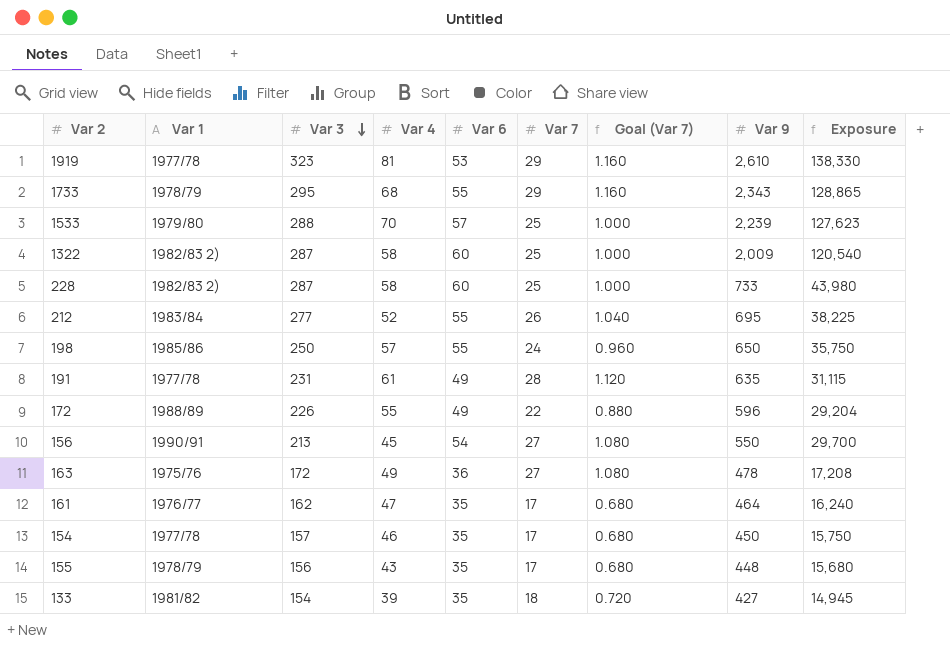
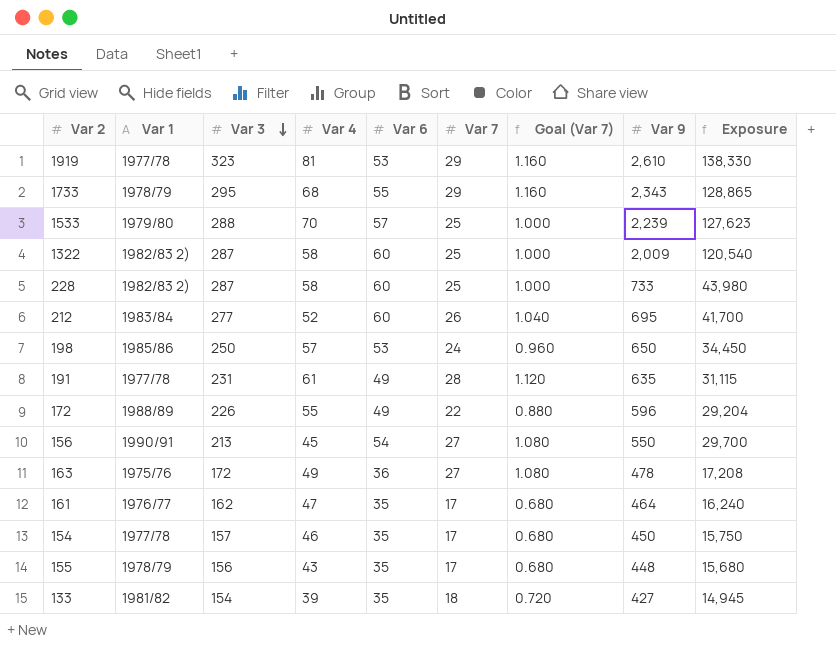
212 | Var 6: 55 -> 60
212 | Exposure: 38,225 -> 41,700
198 | Var 6: 55 -> 53
198 | Exposure: 35,750 -> 34,450

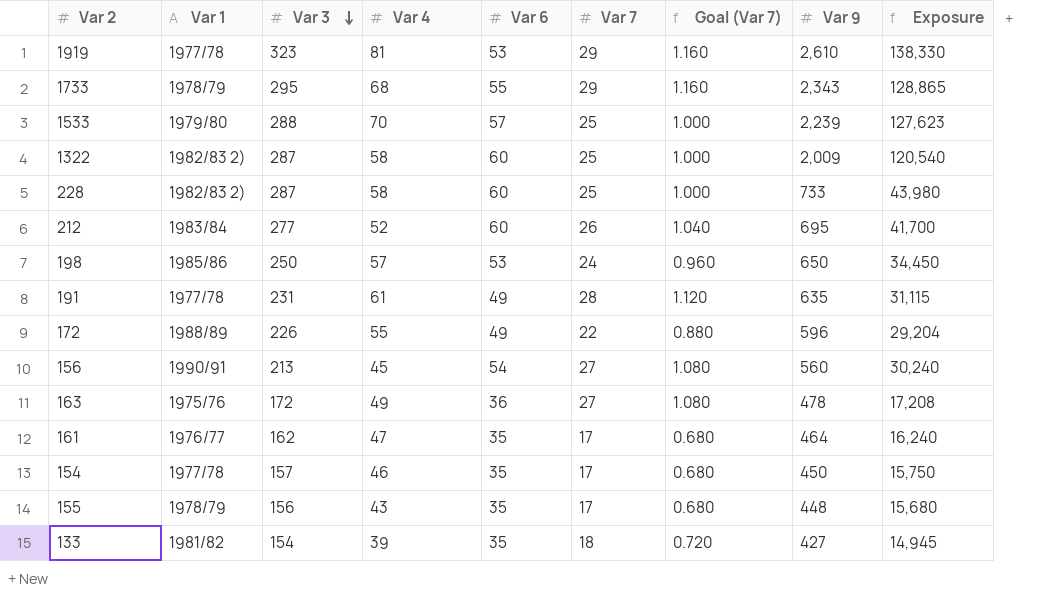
156 | Var 9: 550 -> 560
156 | Exposure: 29,700 -> 30,240

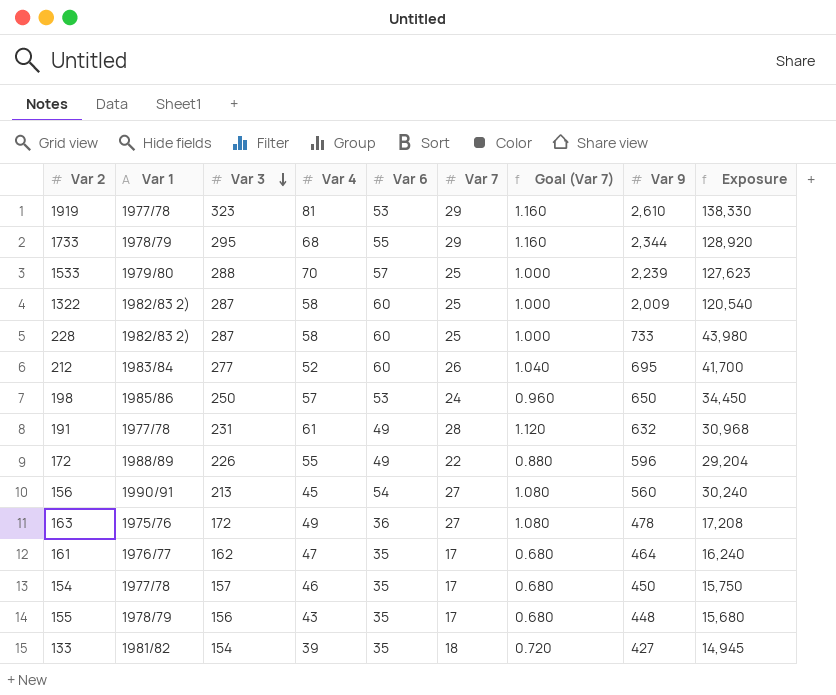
1733 | Var 9: 2,343 -> 2,344
1733 | Exposure: 128,865 -> 128,920
191 | Var 9: 635 -> 632
191 | Exposure: 31,115 -> 30,968

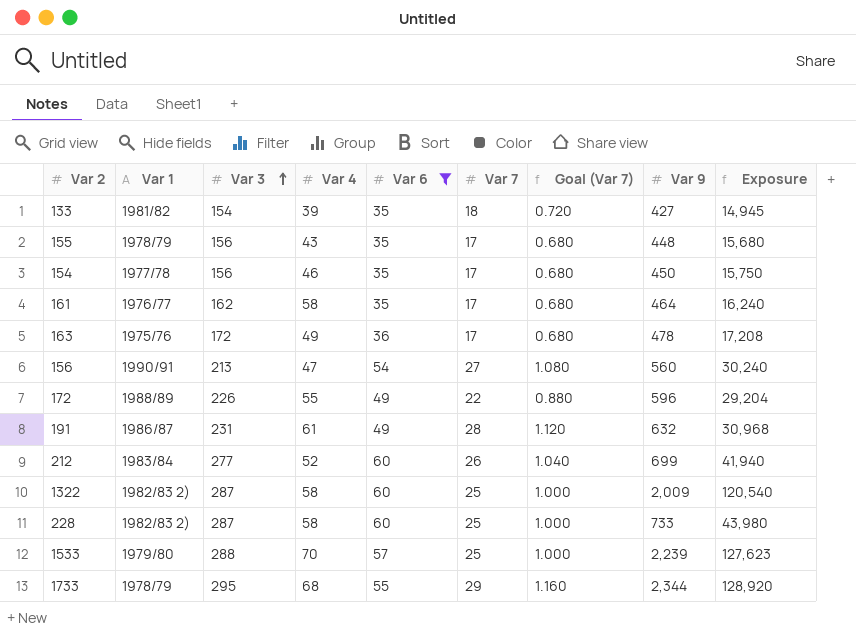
filter: none -> Var 6 != 53
row order: Var 3 descending -> Var 3 ascending
154 | Var 3: 157 -> 156
161 | Var 4: 47 -> 58
163 | Var 7: 27 -> 17
163 | Goal (Var 7): 1.080 -> 0.680
156 | Var 4: 45 -> 47
191 | Var 1: 1977/78 -> 1986/87
212 | Var 9: 695 -> 699
212 | Exposure: 41,700 -> 41,940

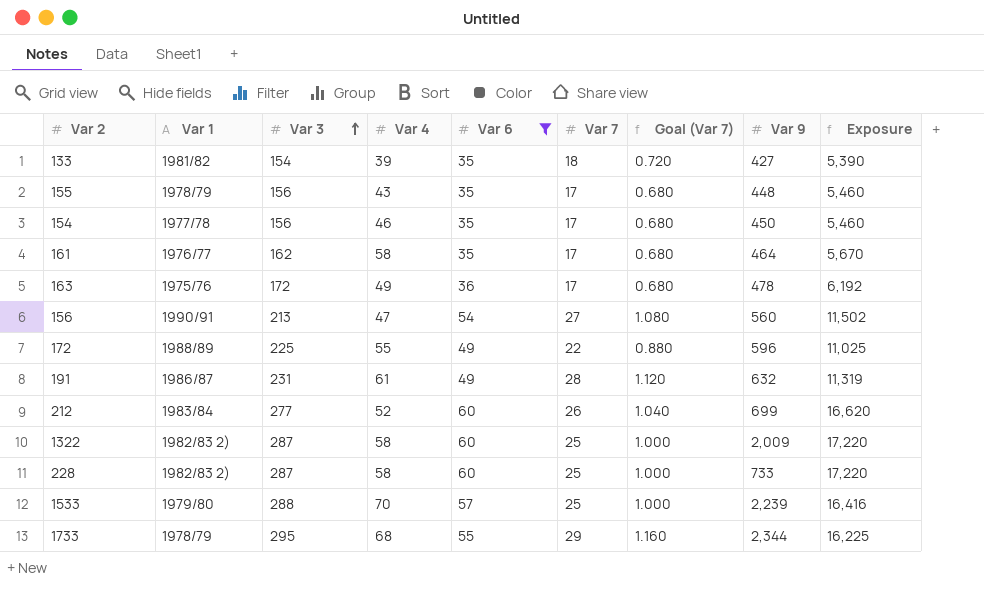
column Exposure | formula: [Var 6] * [Var 9] -> [Var 3] * [Var 6]
172 | Var 3: 226 -> 225

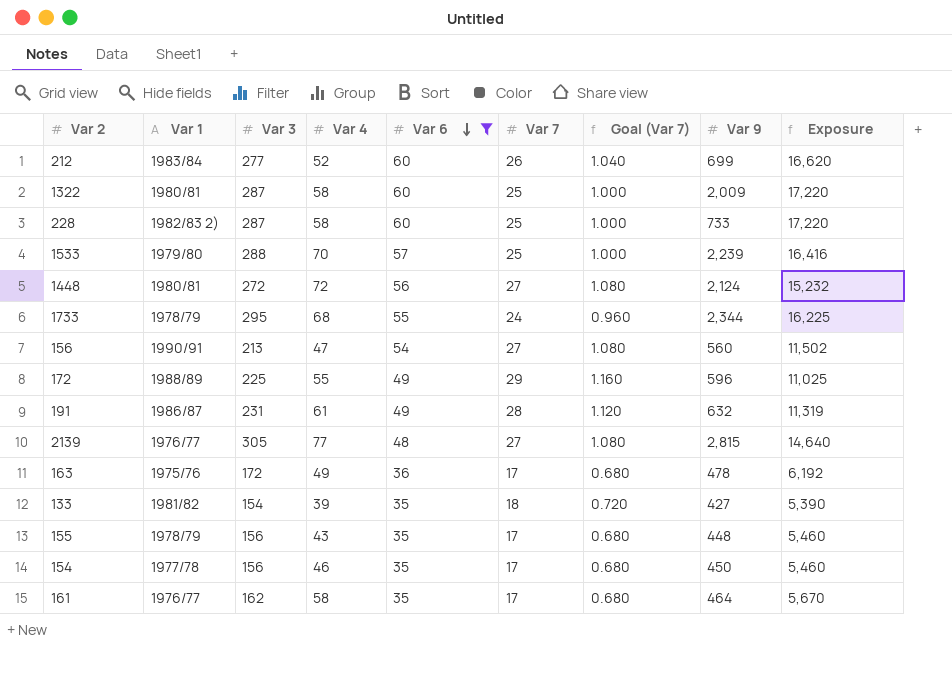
row order: Var 3 ascending -> Var 6 descending
1322 | Var 1: 1982/83 2) -> 1980/81
row 1448: none -> 1980/81 | 272 | 72 | 56 | 27 | 1.080 | 2,124 | 15,232
1733 | Var 7: 29 -> 24
1733 | Goal (Var 7): 1.160 -> 0.960
172 | Var 7: 22 -> 29
172 | Goal (Var 7): 0.880 -> 1.160
row 2139: none -> 1976/77 | 305 | 77 | 48 | 27 | 1.080 | 2,815 | 14,640

